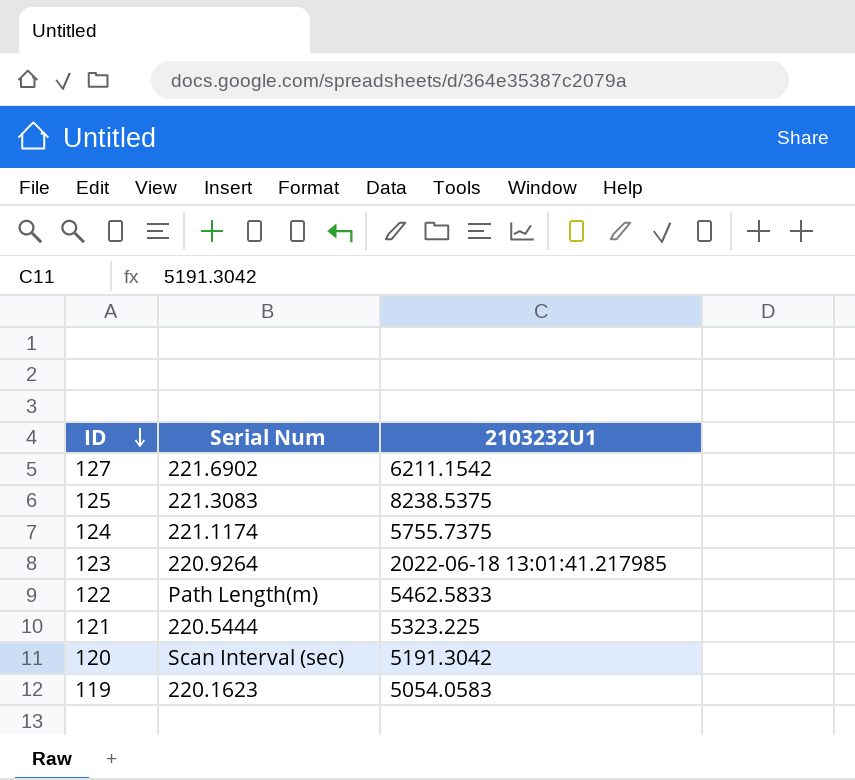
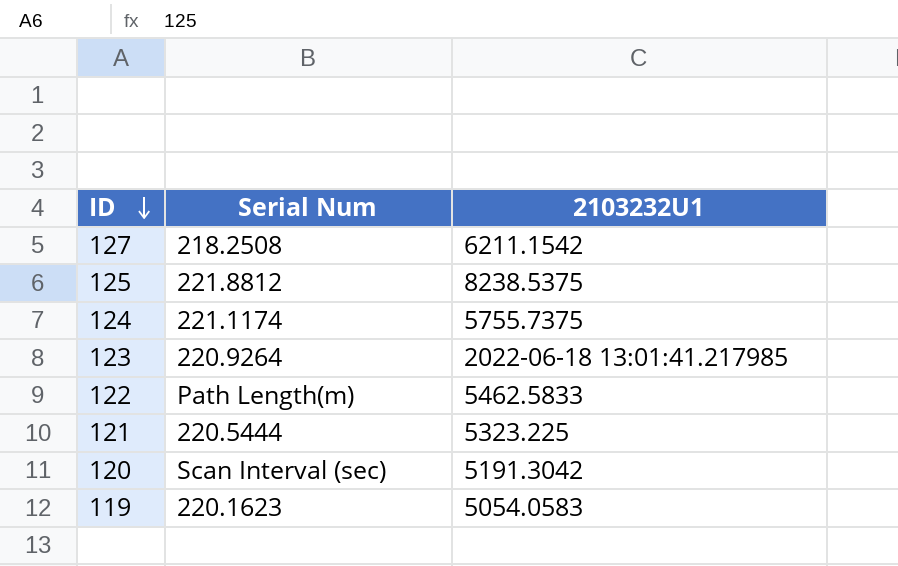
127 | Serial Num: 221.6902 -> 218.2508
125 | Serial Num: 221.3083 -> 221.8812

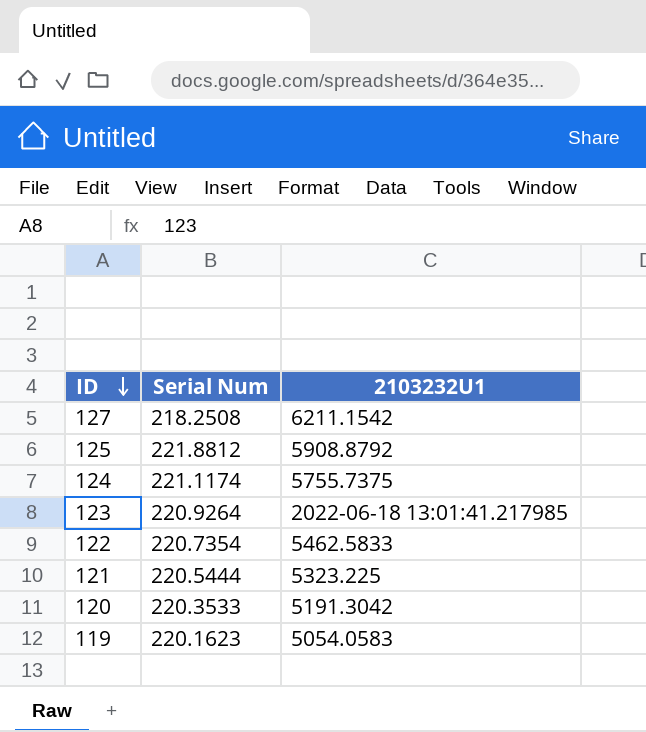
125 | 2103232U1: 8238.5375 -> 5908.8792
122 | Serial Num: Path Length(m) -> 220.7354
120 | Serial Num: Scan Interval (sec) -> 220.3533

